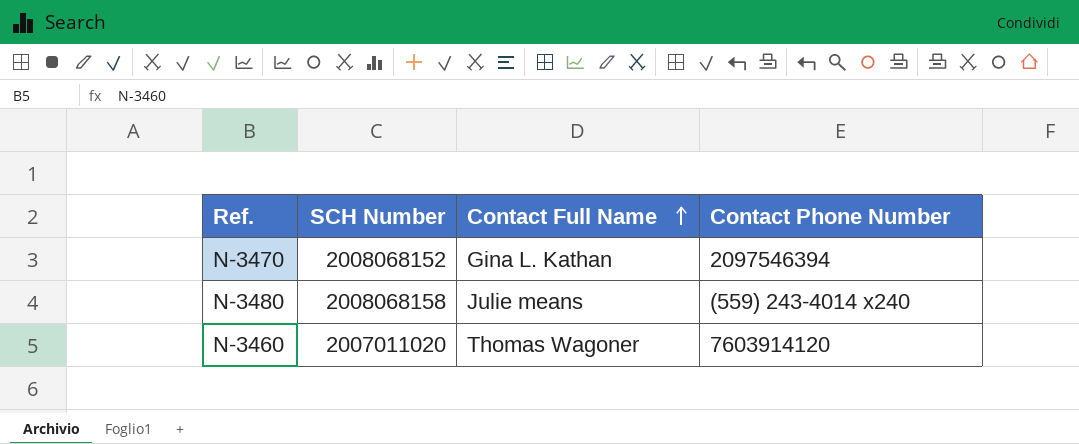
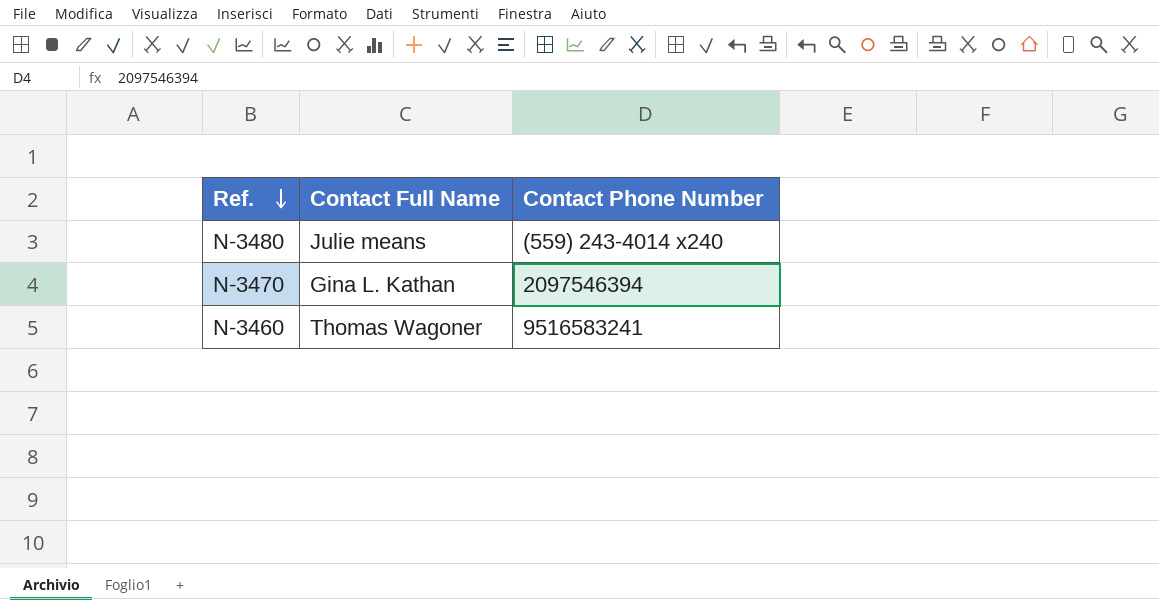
row order: Contact Full Name ascending -> Ref. descending
column SCH Number | position: 2 -> none
N-3460 | Contact Phone Number: 7603914120 -> 9516583241

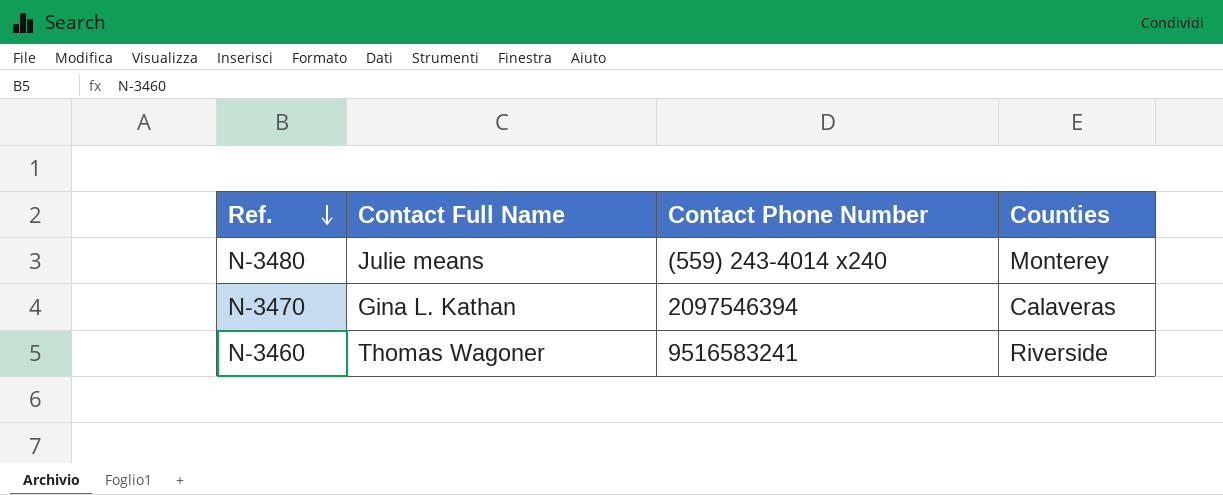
column Counties | position: none -> 4

